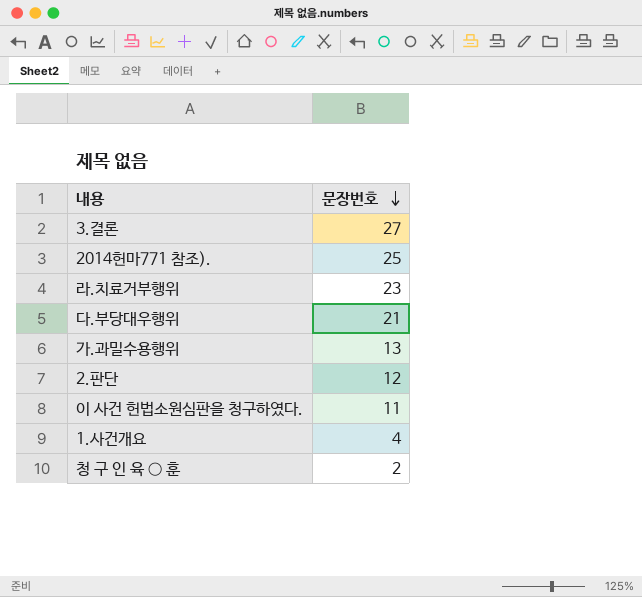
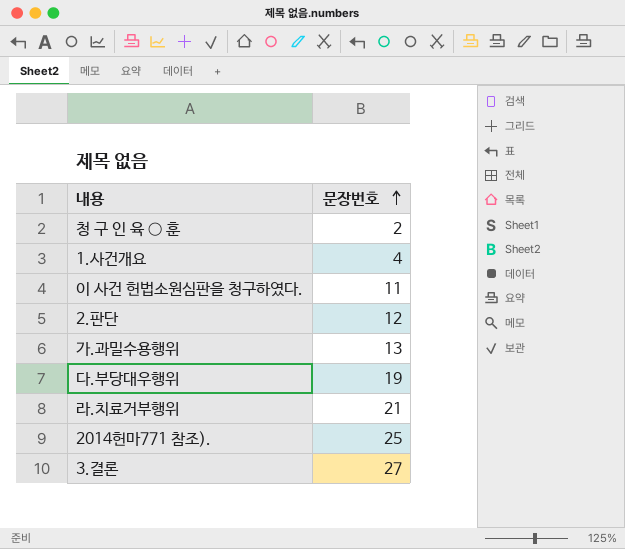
row order: 문장번호 descending -> 문장번호 ascending
다.부당대우행위 | 문장번호: 21 -> 19
라.치료거부행위 | 문장번호: 23 -> 21

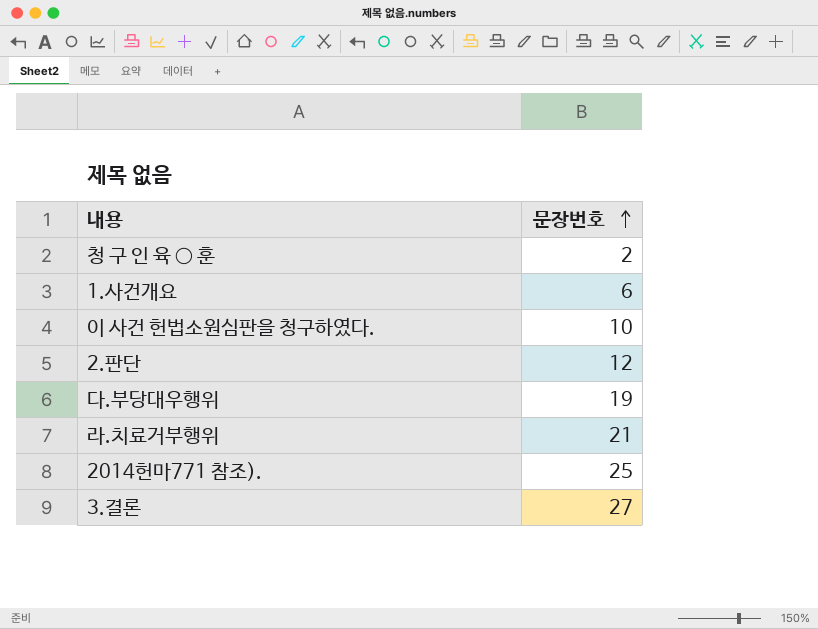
row 가.과밀수용행위: 13 -> none
1.사건개요 | 문장번호: 4 -> 6
이 사건 헌법소원심판을 청구하였다. | 문장번호: 11 -> 10

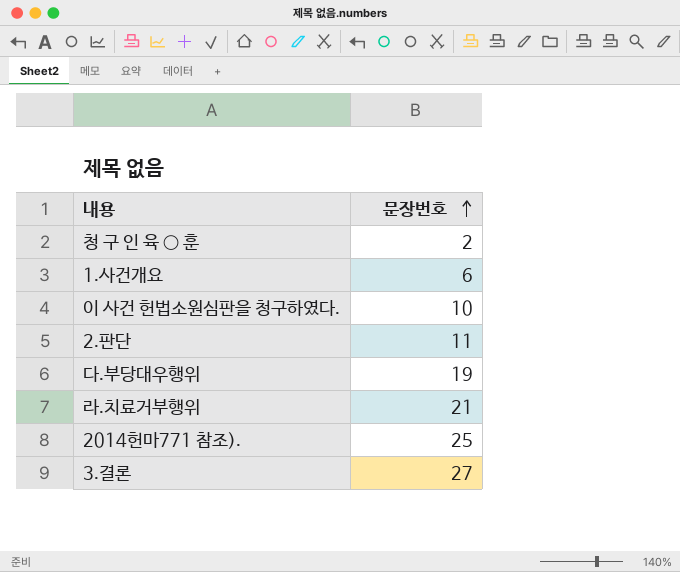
2.판단 | 문장번호: 12 -> 11

